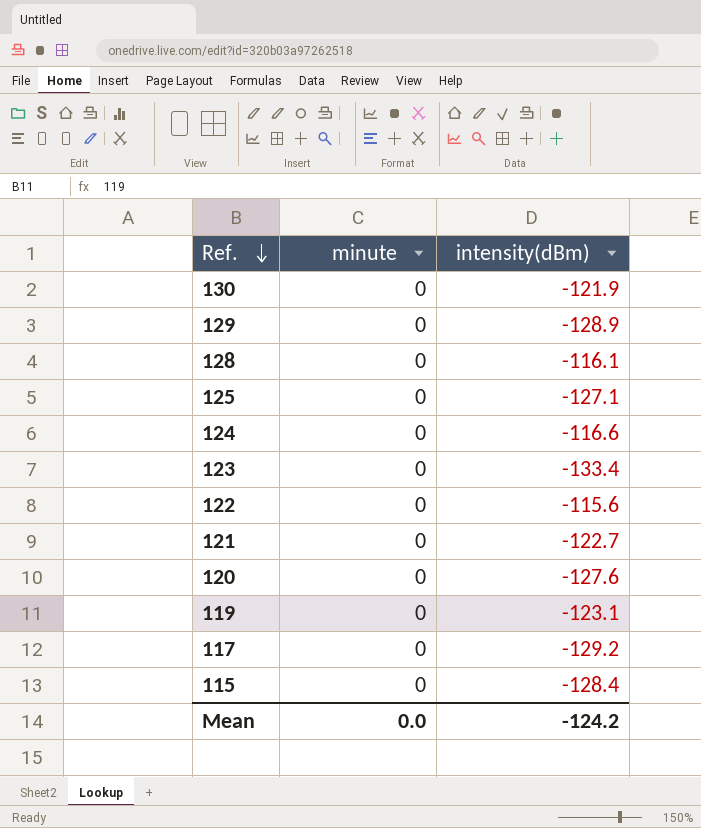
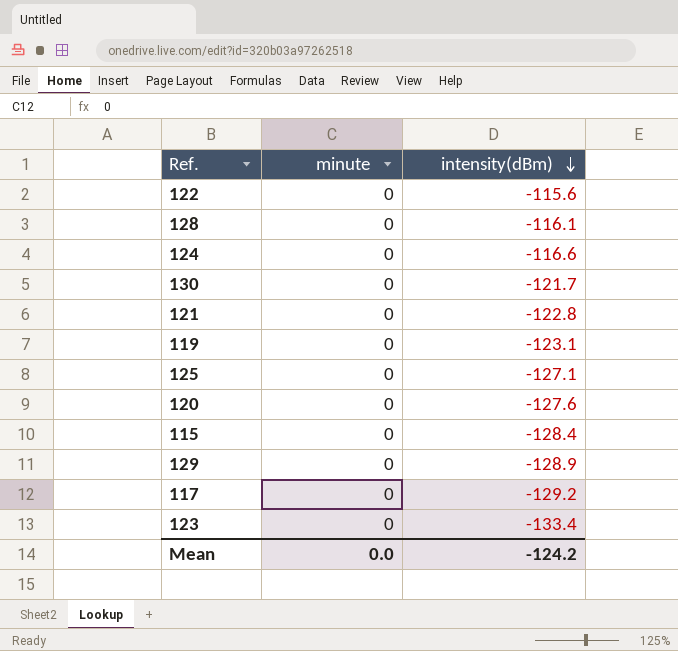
row order: Ref. descending -> intensity(dBm) descending
130 | intensity(dBm): -121.9 -> -121.7
121 | intensity(dBm): -122.7 -> -122.8

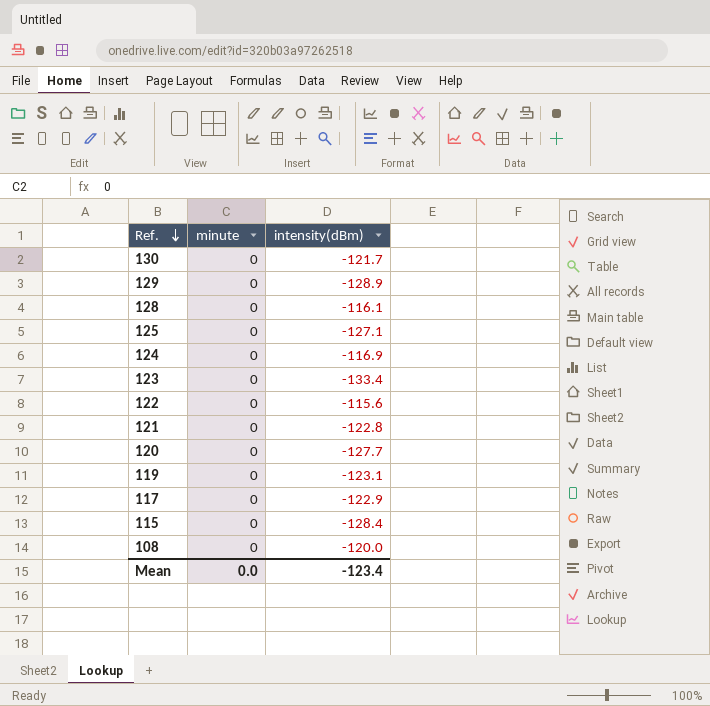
row order: intensity(dBm) descending -> Ref. descending
124 | intensity(dBm): -116.6 -> -116.9
120 | intensity(dBm): -127.6 -> -127.7
117 | intensity(dBm): -129.2 -> -122.9
row 108: none -> 0 | -120.0
Mean | intensity(dBm): -124.2 -> -123.4

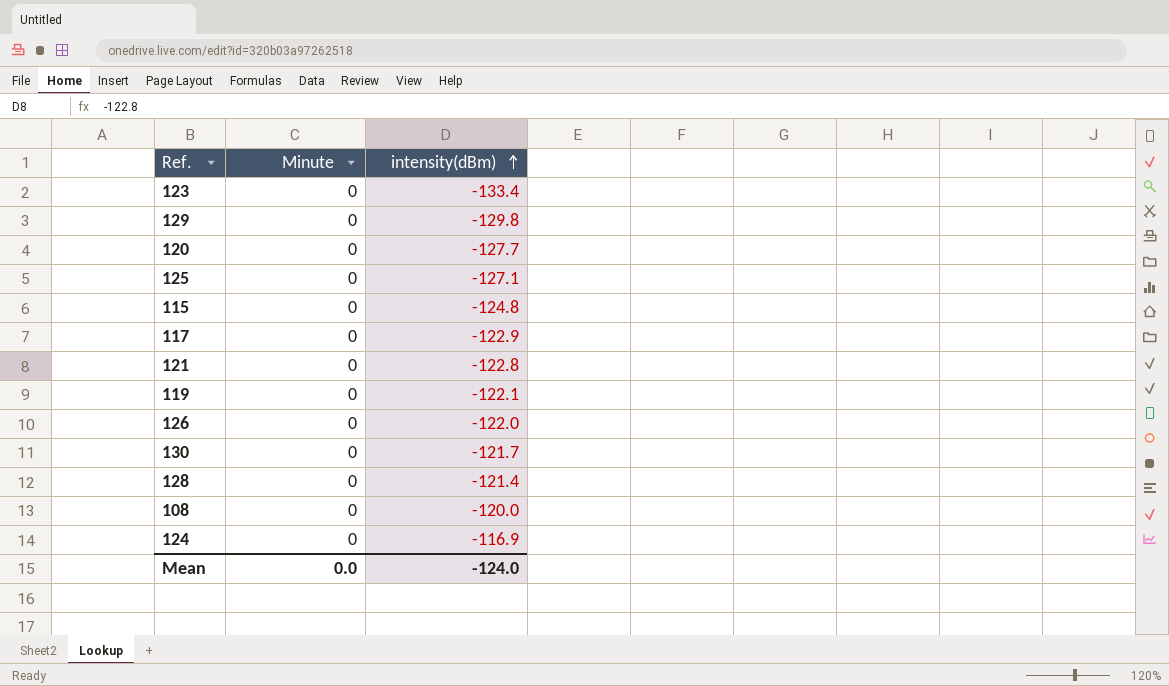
row order: Ref. descending -> intensity(dBm) ascending
column name: minute -> Minute
row 122: 0 | -115.6 -> none
129 | intensity(dBm): -128.9 -> -129.8
115 | intensity(dBm): -128.4 -> -124.8
119 | intensity(dBm): -123.1 -> -122.1
row 126: none -> 0 | -122.0
128 | intensity(dBm): -116.1 -> -121.4
Mean | intensity(dBm): -123.4 -> -124.0

